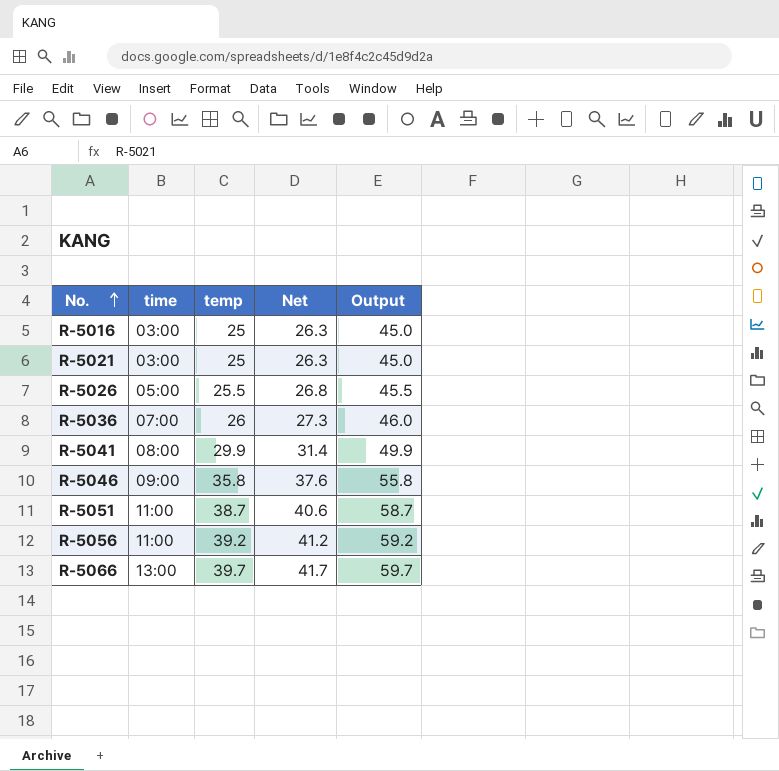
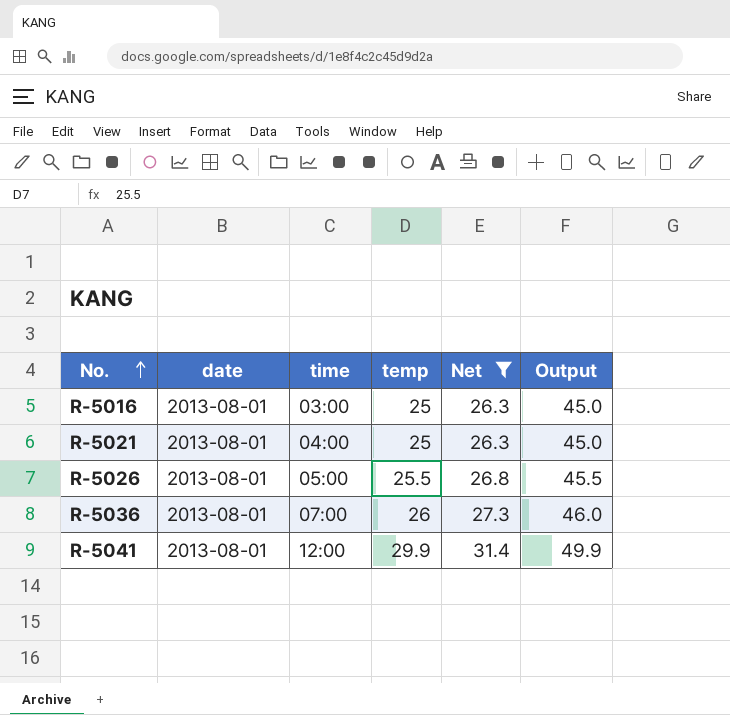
filter: none -> Net <= 31.4
column date | position: none -> 2
R-5021 | time: 03:00 -> 04:00
R-5041 | time: 08:00 -> 12:00

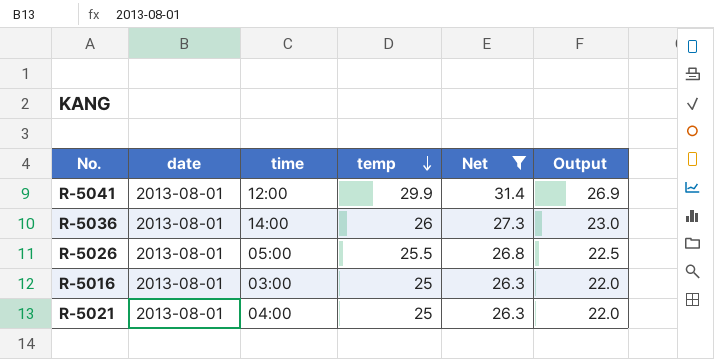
row order: No. ascending -> temp descending
column Output | formula: [temp] + 20 -> [temp] - 3
R-5036 | time: 07:00 -> 14:00

